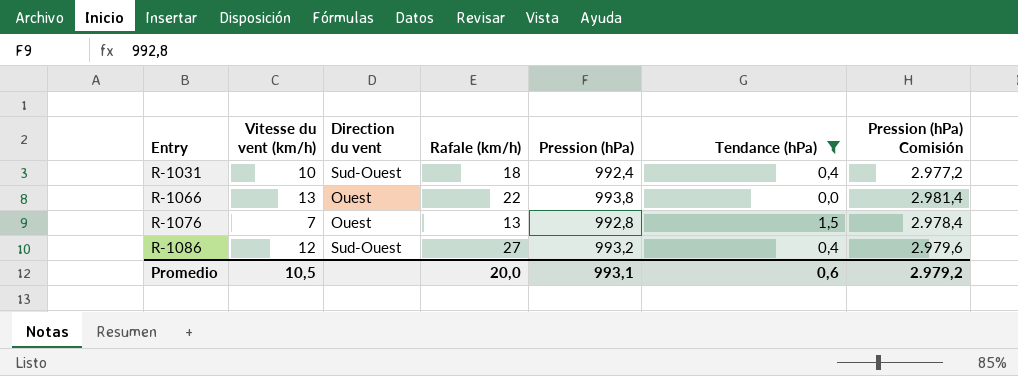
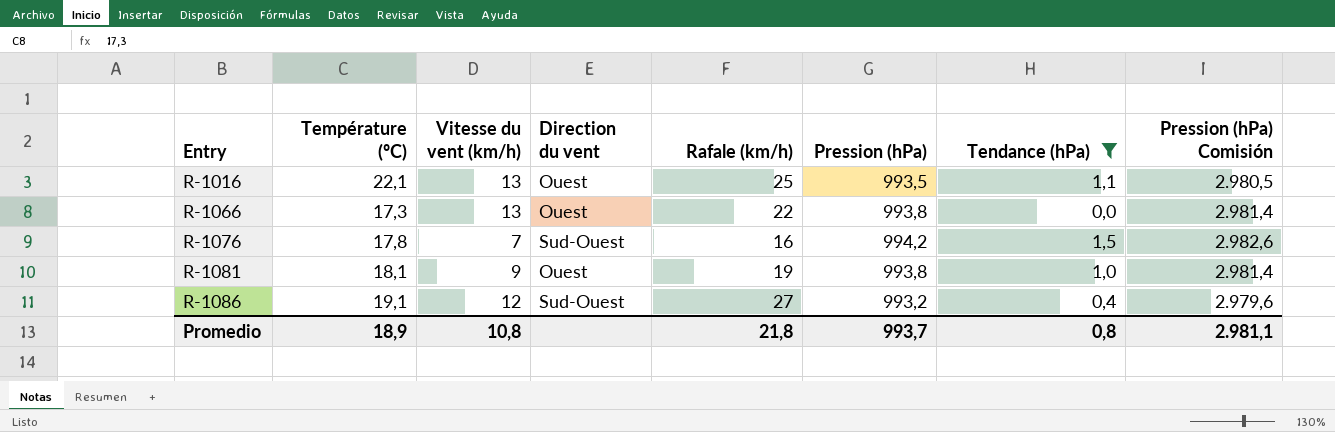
column Température (ºC) | position: none -> 2
row R-1031: 10 | Sud-Ouest | 18 | 992,4 | 0,4 | 2.977,2 -> none
row R-1016: none -> 22,1 | 13 | Ouest | 25 | 993,5 | 1,1 | 2.980,5
R-1076 | Direction du vent: Ouest -> Sud-Ouest
R-1076 | Rafale (km/h): 13 -> 16
R-1076 | Pression (hPa): 992,8 -> 994,2
R-1076 | Pression (hPa) Comisión: 2.978,4 -> 2.982,6
row R-1081: none -> 18,1 | 9 | Ouest | 19 | 993,8 | 1,0 | 2.981,4
Promedio | Vitesse du vent (km/h): 10,5 -> 10,8
Promedio | Rafale (km/h): 20,0 -> 21,8
Promedio | Pression (hPa): 993,1 -> 993,7
Promedio | Tendance (hPa): 0,6 -> 0,8
Promedio | Pression (hPa) Comisión: 2.979,2 -> 2.981,1

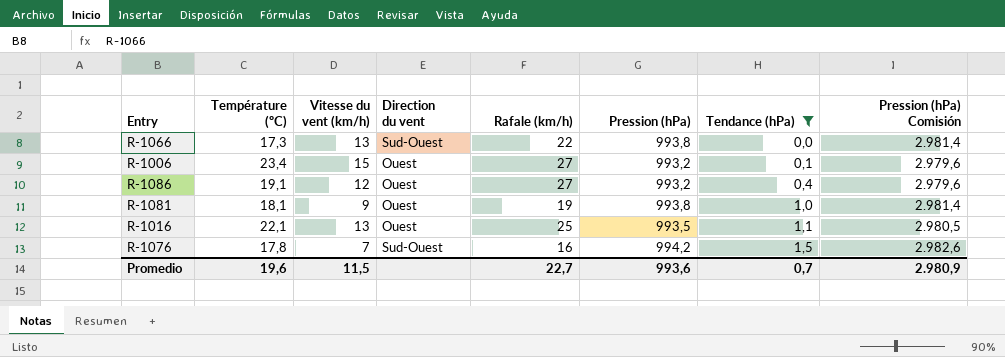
row order: Entry ascending -> Tendance (hPa) ascending
R-1066 | Direction du vent: Ouest -> Sud-Ouest
row R-1006: none -> 23,4 | 15 | Ouest | 27 | 993,2 | 0,1 | 2.979,6
R-1086 | Direction du vent: Sud-Ouest -> Ouest
Promedio | Température (ºC): 18,9 -> 19,6
Promedio | Vitesse du vent (km/h): 10,8 -> 11,5
Promedio | Rafale (km/h): 21,8 -> 22,7
Promedio | Pression (hPa): 993,7 -> 993,6
Promedio | Tendance (hPa): 0,8 -> 0,7
Promedio | Pression (hPa) Comisión: 2.981,1 -> 2.980,9

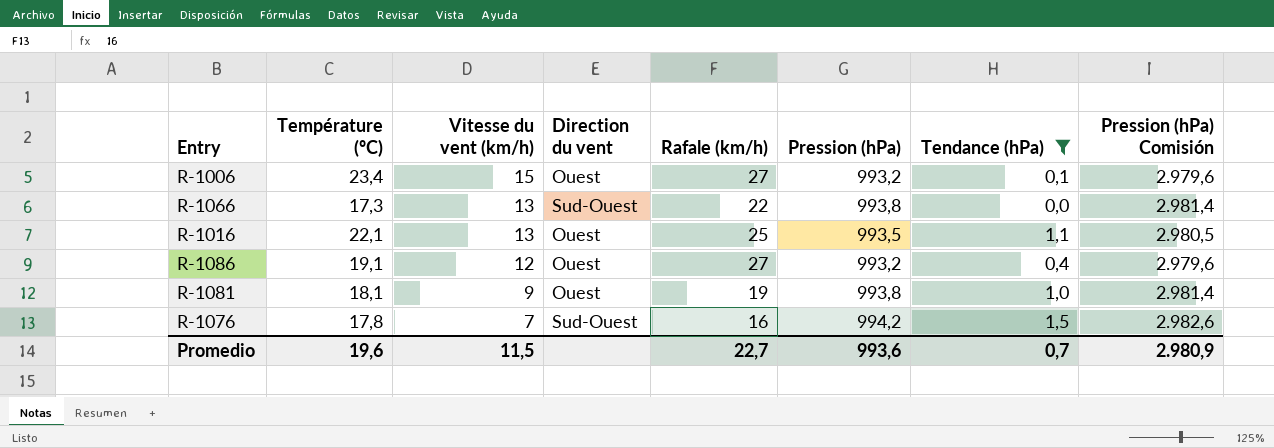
row order: Tendance (hPa) ascending -> Vitesse du vent (km/h) descending

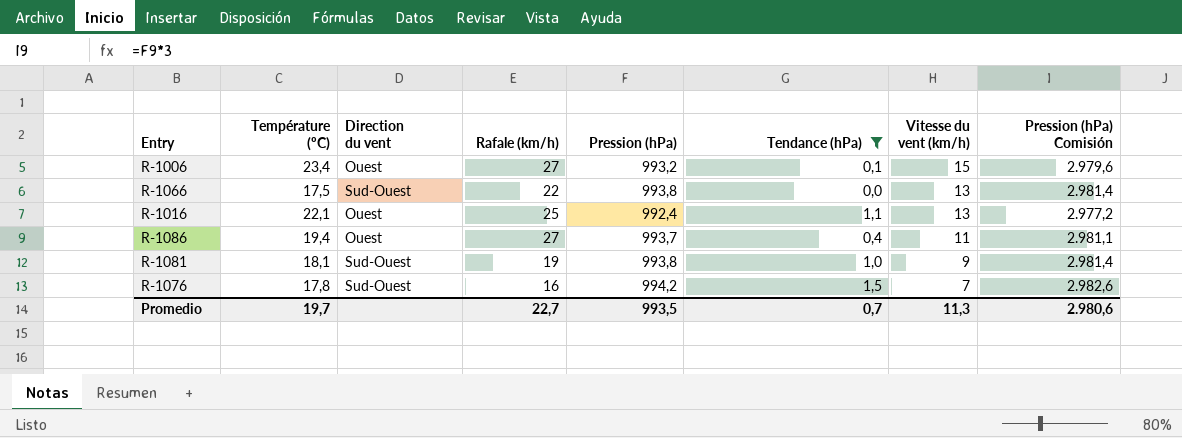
column Vitesse du vent (km/h) | position: 3 -> 7
R-1066 | Température (ºC): 17,3 -> 17,5
R-1016 | Pression (hPa): 993,5 -> 992,4
R-1016 | Pression (hPa) Comisión: 2.980,5 -> 2.977,2
R-1086 | Température (ºC): 19,1 -> 19,4
R-1086 | Pression (hPa): 993,2 -> 993,7
R-1086 | Vitesse du vent (km/h): 12 -> 11
R-1086 | Pression (hPa) Comisión: 2.979,6 -> 2.981,1
R-1081 | Direction du vent: Ouest -> Sud-Ouest
Promedio | Température (ºC): 19,6 -> 19,7
Promedio | Pression (hPa): 993,6 -> 993,5
Promedio | Vitesse du vent (km/h): 11,5 -> 11,3
Promedio | Pression (hPa) Comisión: 2.980,9 -> 2.980,6

